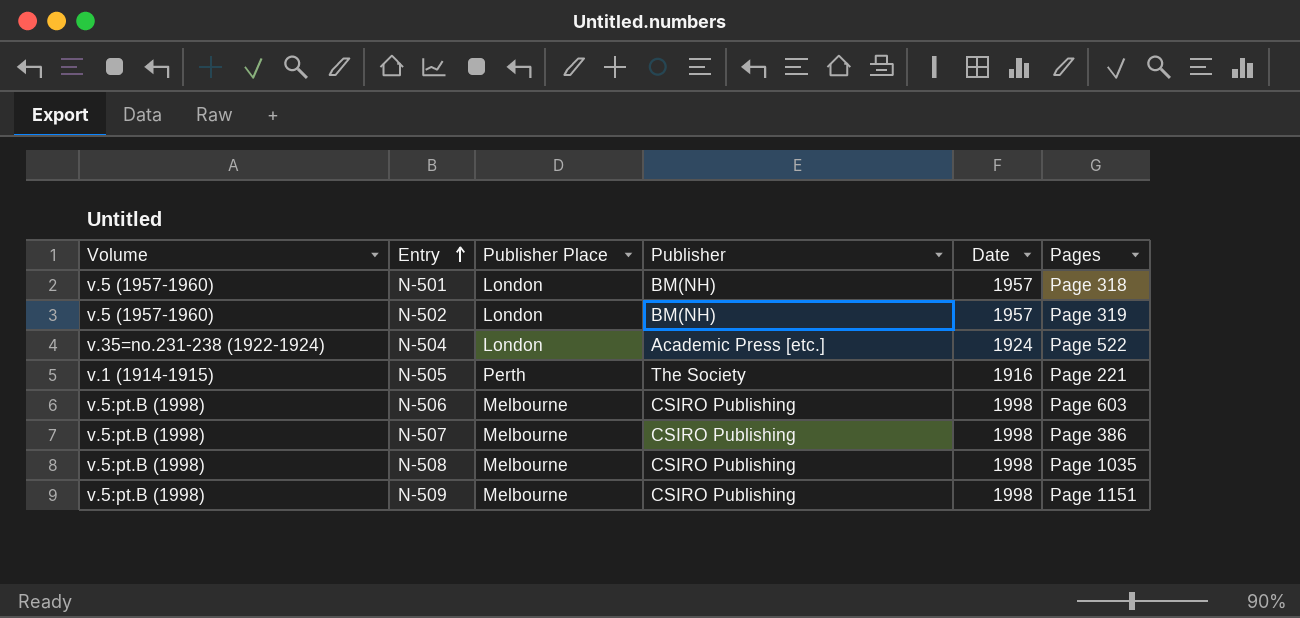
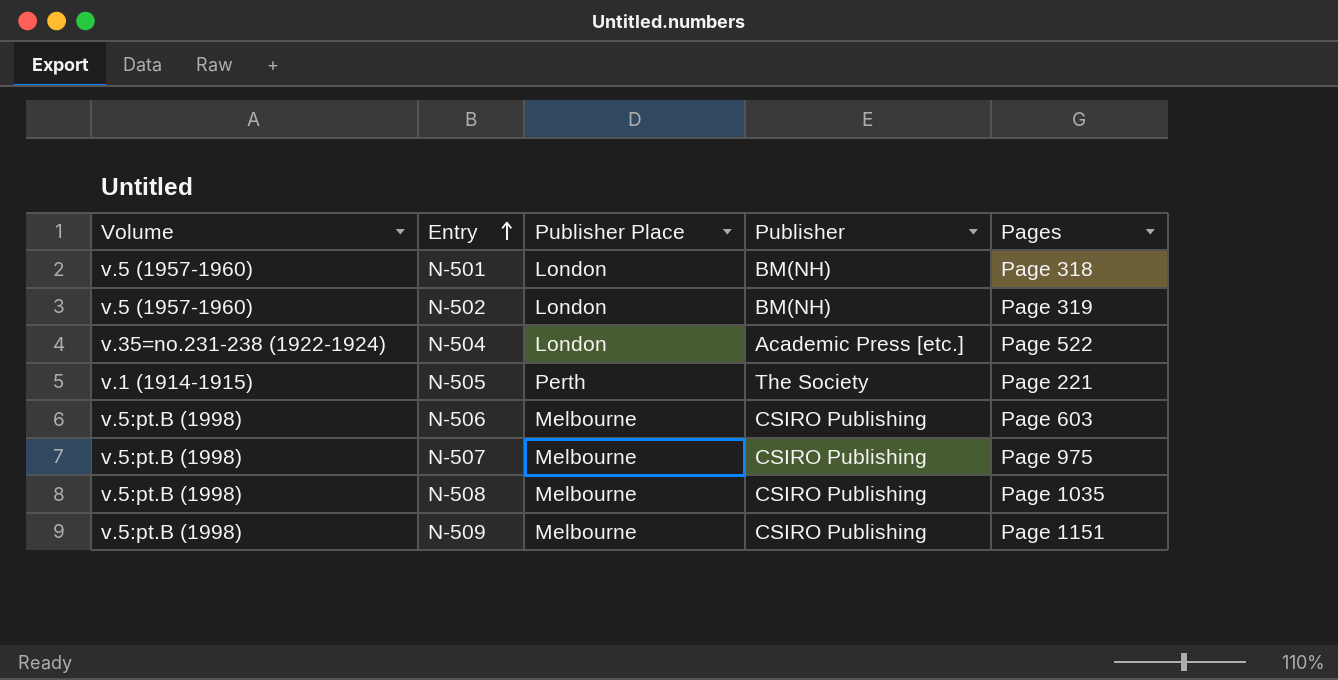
column Date | position: 5 -> none
N-507 | Pages: Page 386 -> Page 975

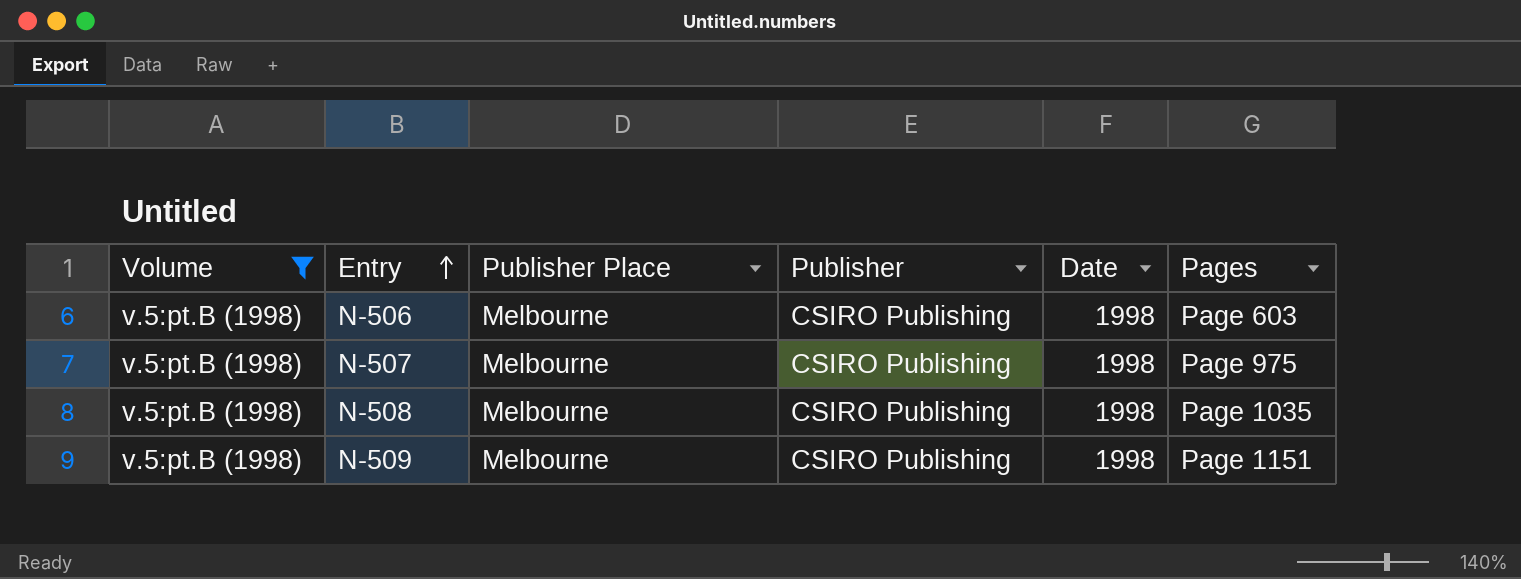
filter: none -> Volume = v.5:pt.B (1998)
column Date | position: none -> 5

